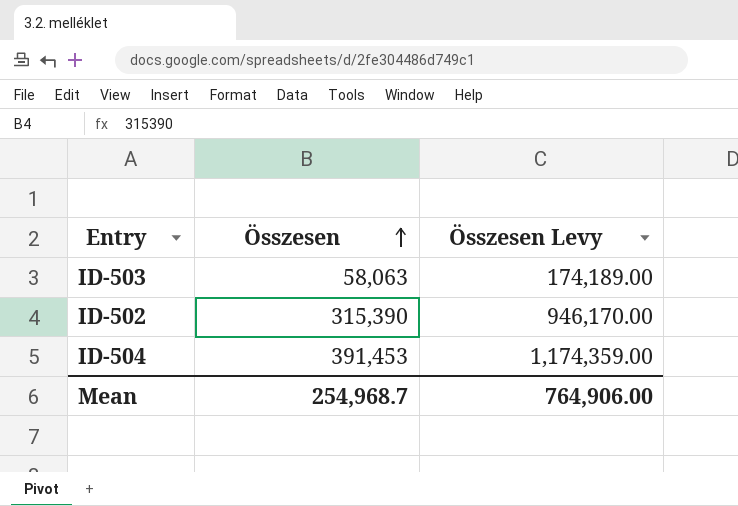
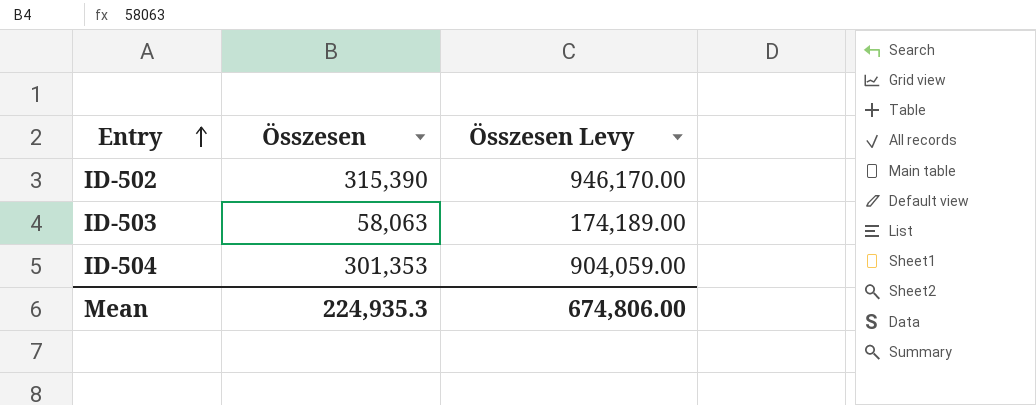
row order: Összesen ascending -> Entry ascending
ID-504 | Összesen: 391,453 -> 301,353
ID-504 | Összesen Levy: 1,174,359.00 -> 904,059.00
Mean | Összesen: 254,968.7 -> 224,935.3
Mean | Összesen Levy: 764,906.00 -> 674,806.00

